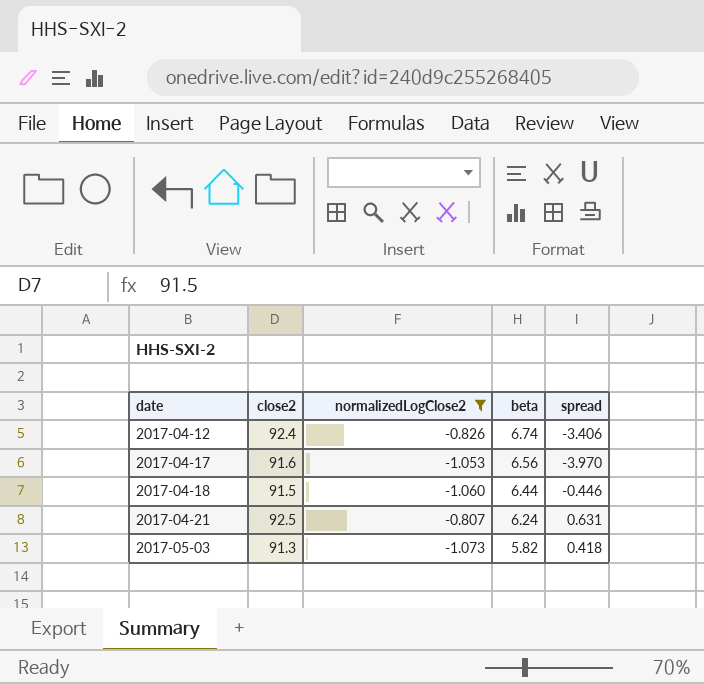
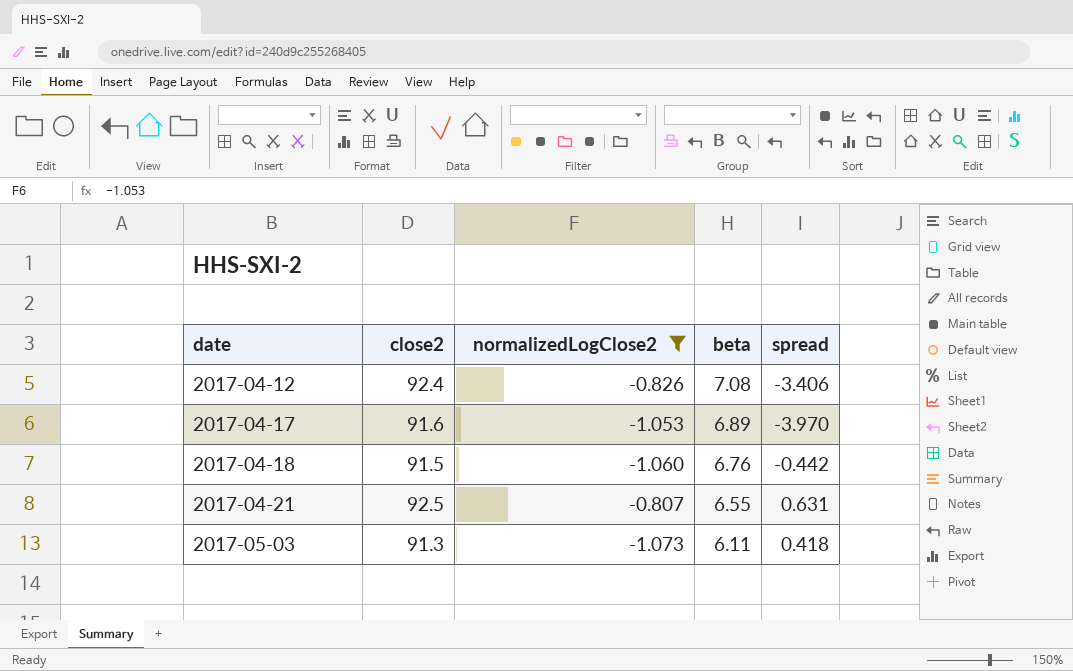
2017-04-12 | beta: 6.74 -> 7.08
2017-04-17 | beta: 6.56 -> 6.89
2017-04-18 | beta: 6.44 -> 6.76
2017-04-18 | spread: -0.446 -> -0.442
2017-04-21 | beta: 6.24 -> 6.55
2017-05-03 | beta: 5.82 -> 6.11

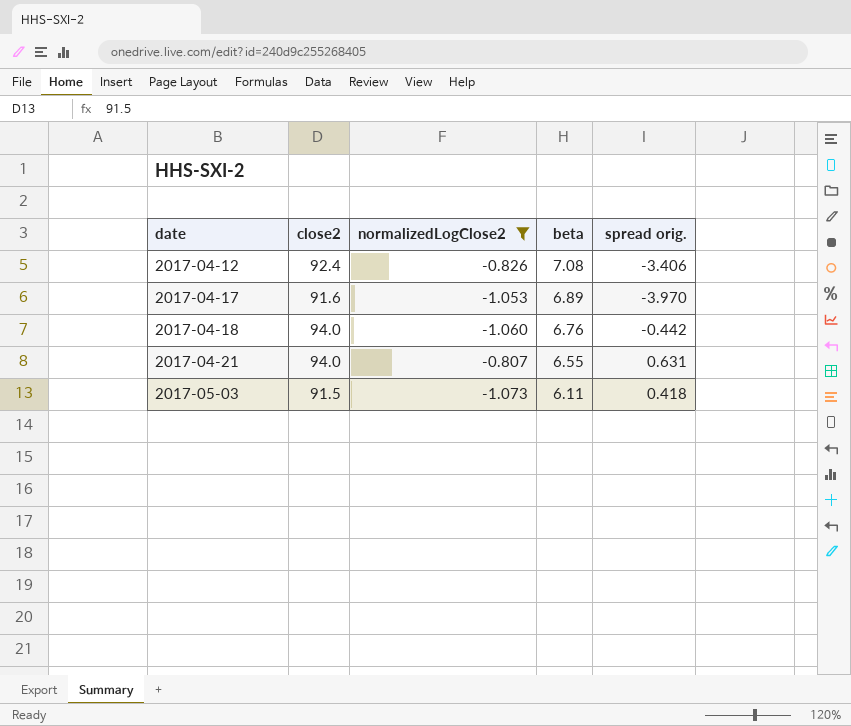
column name: spread -> spread orig.
2017-04-18 | close2: 91.5 -> 94.0
2017-04-21 | close2: 92.5 -> 94.0
2017-05-03 | close2: 91.3 -> 91.5

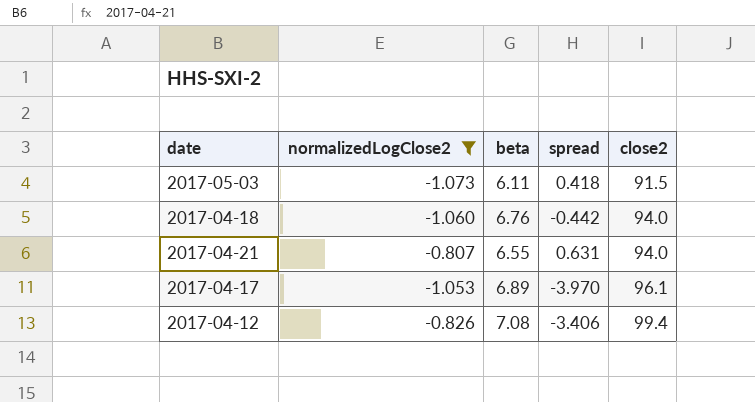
row order: date ascending -> close2 ascending
column name: spread orig. -> spread
column close2 | position: 2 -> 5
2017-04-17 | close2: 91.6 -> 96.1
2017-04-12 | close2: 92.4 -> 99.4

